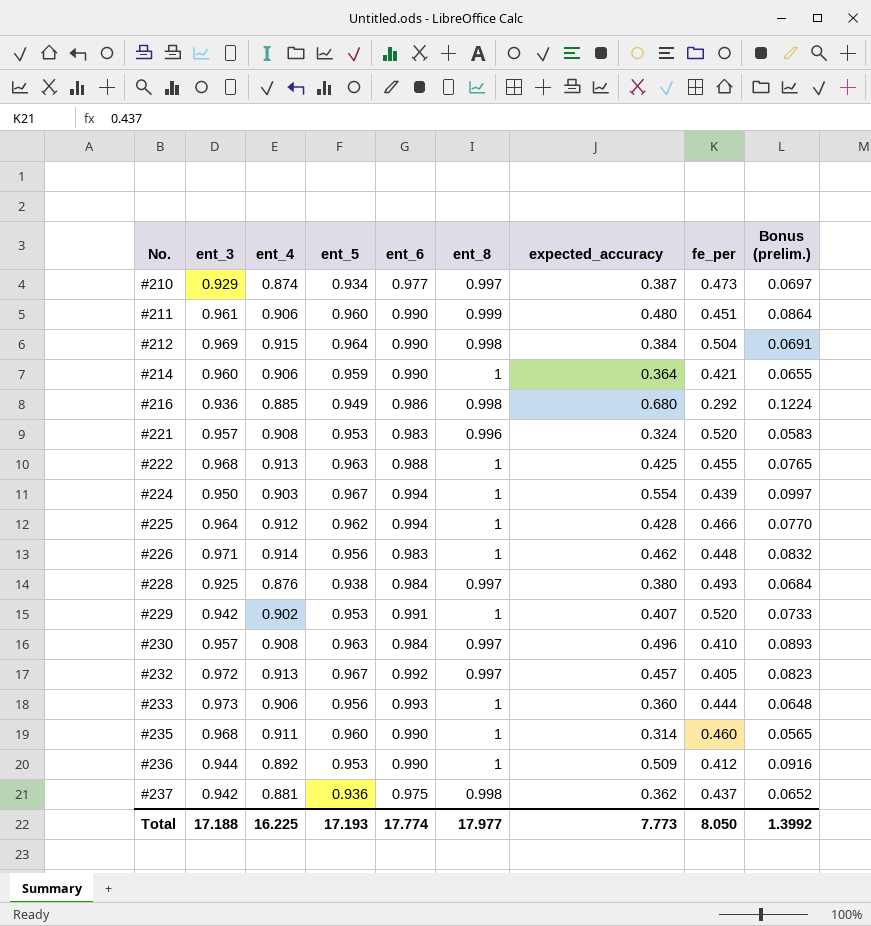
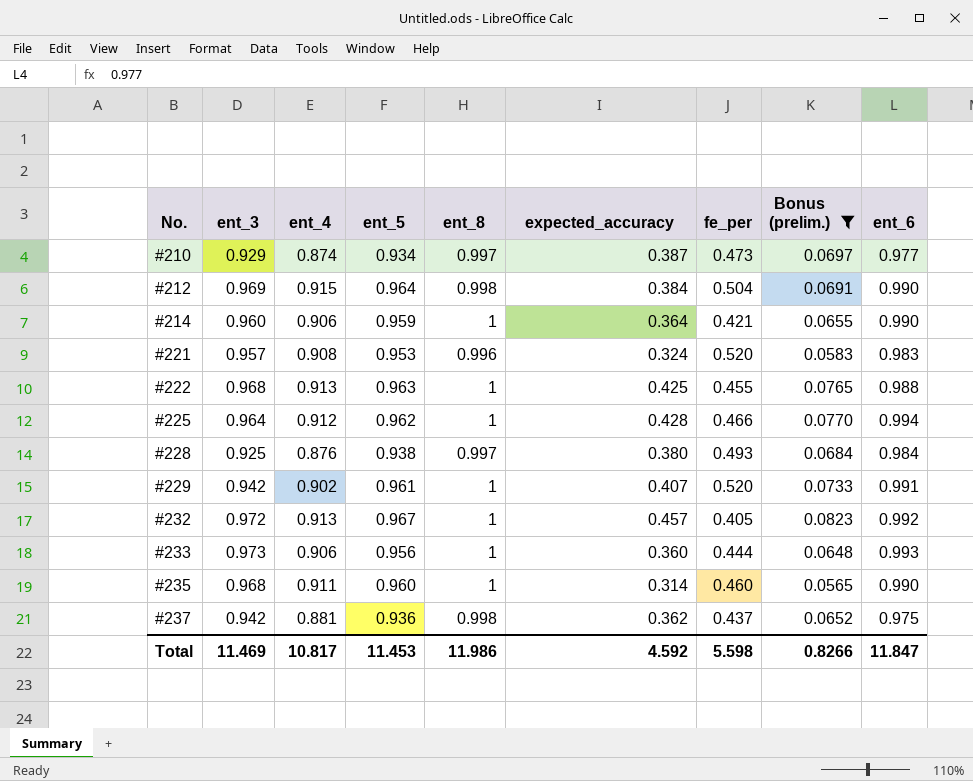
filter: none -> Bonus (prelim.) <= 0.0823
column ent_6 | position: 5 -> 9
#229 | ent_5: 0.953 -> 0.961
#232 | ent_8: 0.997 -> 1
Total | ent_3: 17.188 -> 11.469
Total | ent_4: 16.225 -> 10.817
Total | ent_5: 17.193 -> 11.453
Total | ent_8: 17.977 -> 11.986
Total | expected_accuracy: 7.773 -> 4.592
Total | fe_per: 8.050 -> 5.598
Total | Bonus (prelim.): 1.3992 -> 0.8266
Total | ent_6: 17.774 -> 11.847

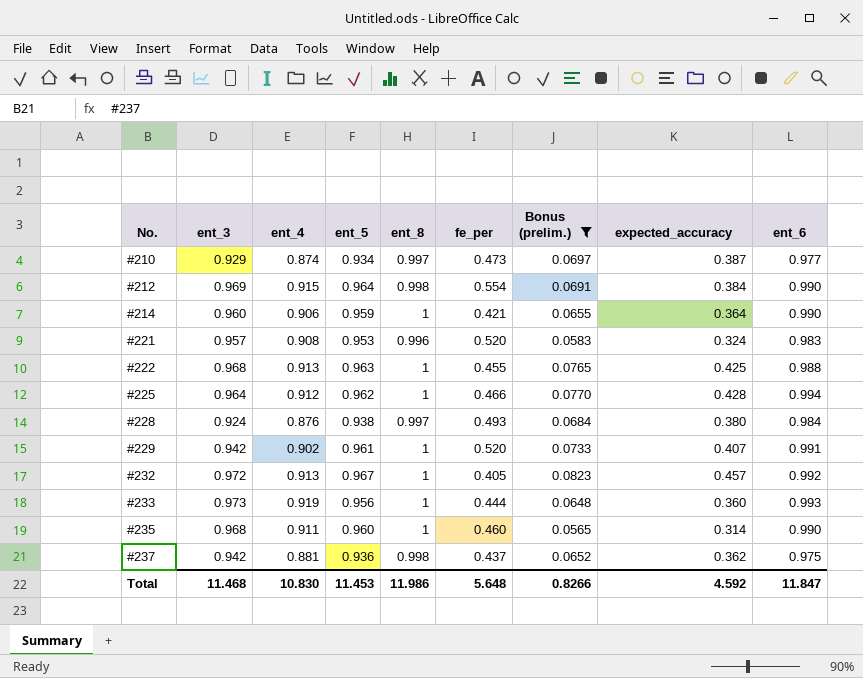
column expected_accuracy | position: 6 -> 8
#212 | fe_per: 0.504 -> 0.554
#228 | ent_3: 0.925 -> 0.924
#233 | ent_4: 0.906 -> 0.919
Total | ent_3: 11.469 -> 11.468
Total | ent_4: 10.817 -> 10.830
Total | fe_per: 5.598 -> 5.648

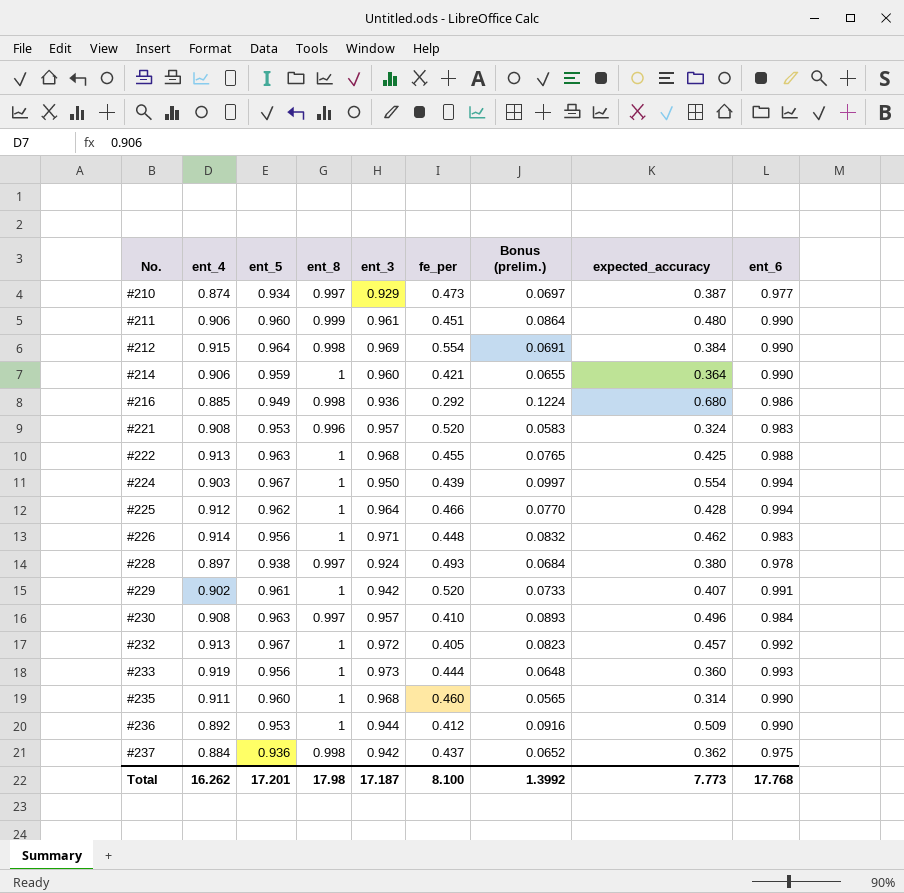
filter: Bonus (prelim.) <= 0.0823 -> none
column ent_3 | position: 2 -> 5
#228 | ent_4: 0.876 -> 0.897
#228 | ent_6: 0.984 -> 0.978
#237 | ent_4: 0.881 -> 0.884
Total | ent_4: 10.830 -> 16.262
Total | ent_5: 11.453 -> 17.201
Total | ent_8: 11.986 -> 17.98
Total | ent_3: 11.468 -> 17.187
Total | fe_per: 5.648 -> 8.100
Total | Bonus (prelim.): 0.8266 -> 1.3992
Total | expected_accuracy: 4.592 -> 7.773
Total | ent_6: 11.847 -> 17.768

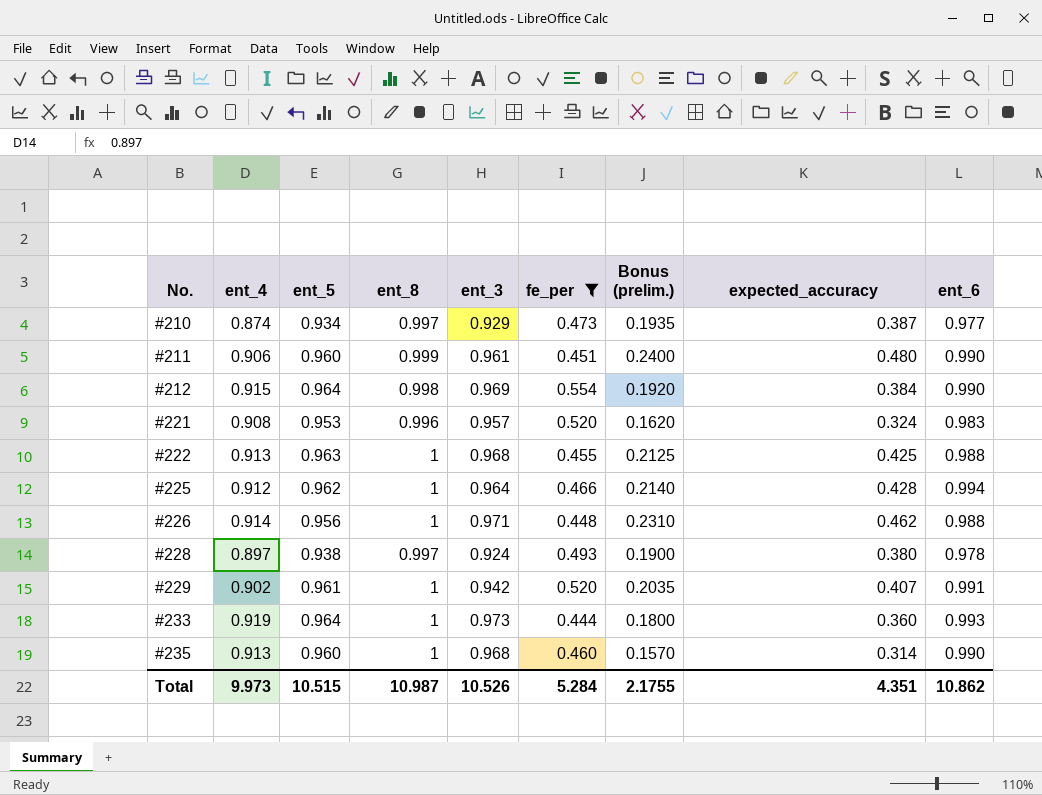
filter: none -> fe_per >= 0.444
column Bonus (prelim.) | formula: [expected_accuracy] * 0.18 -> [expected_accuracy] * 0.5
#226 | ent_6: 0.983 -> 0.988
#233 | ent_5: 0.956 -> 0.964
#235 | ent_4: 0.911 -> 0.913
Total | ent_4: 16.262 -> 9.973
Total | ent_5: 17.201 -> 10.515
Total | ent_8: 17.98 -> 10.987
Total | ent_3: 17.187 -> 10.526
Total | fe_per: 8.100 -> 5.284
Total | Bonus (prelim.): 1.3992 -> 2.1755
Total | expected_accuracy: 7.773 -> 4.351
Total | ent_6: 17.768 -> 10.862

